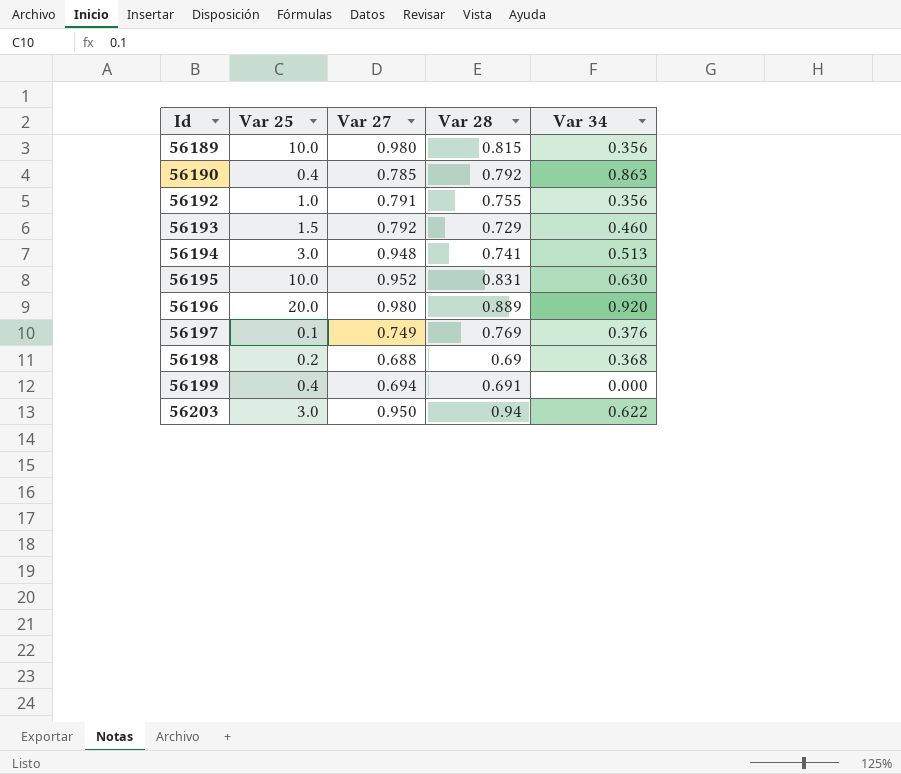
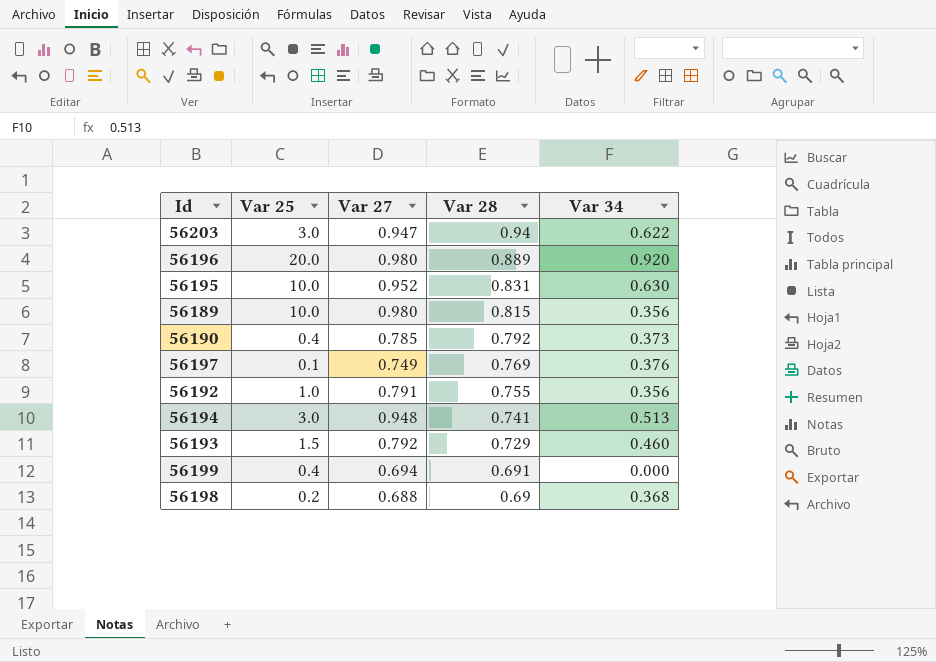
row order: Id ascending -> Var 28 descending
56203 | Var 27: 0.950 -> 0.947
56190 | Var 34: 0.863 -> 0.373

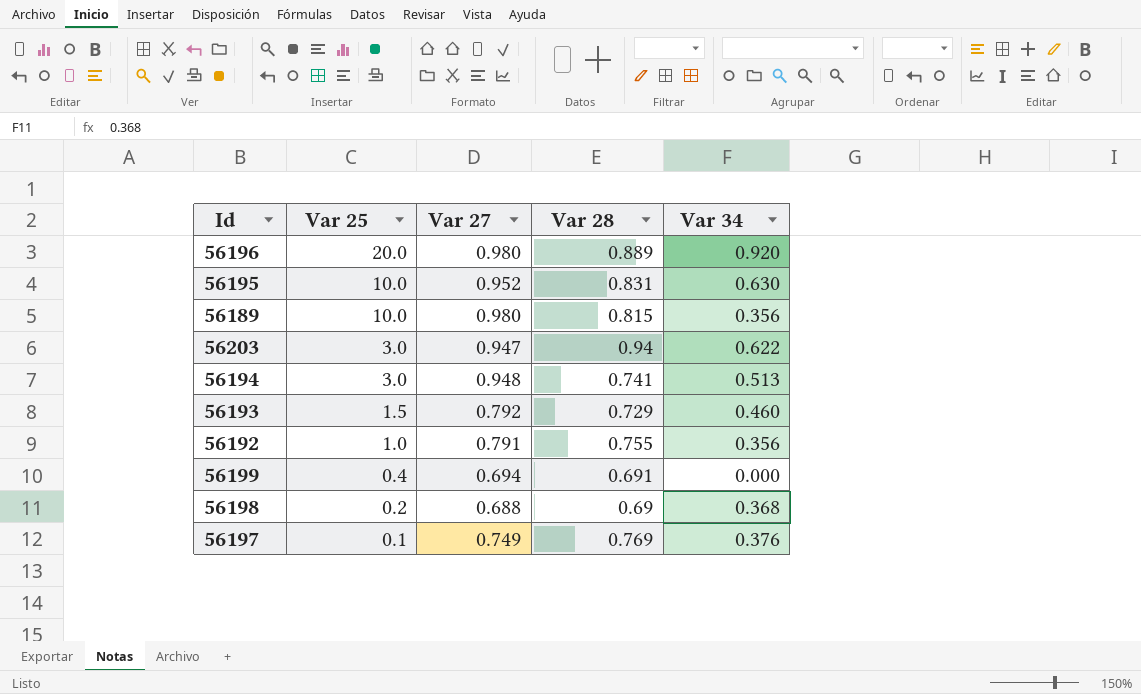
row order: Var 28 descending -> Var 25 descending
row 56190: 0.4 | 0.785 | 0.792 | 0.373 -> none

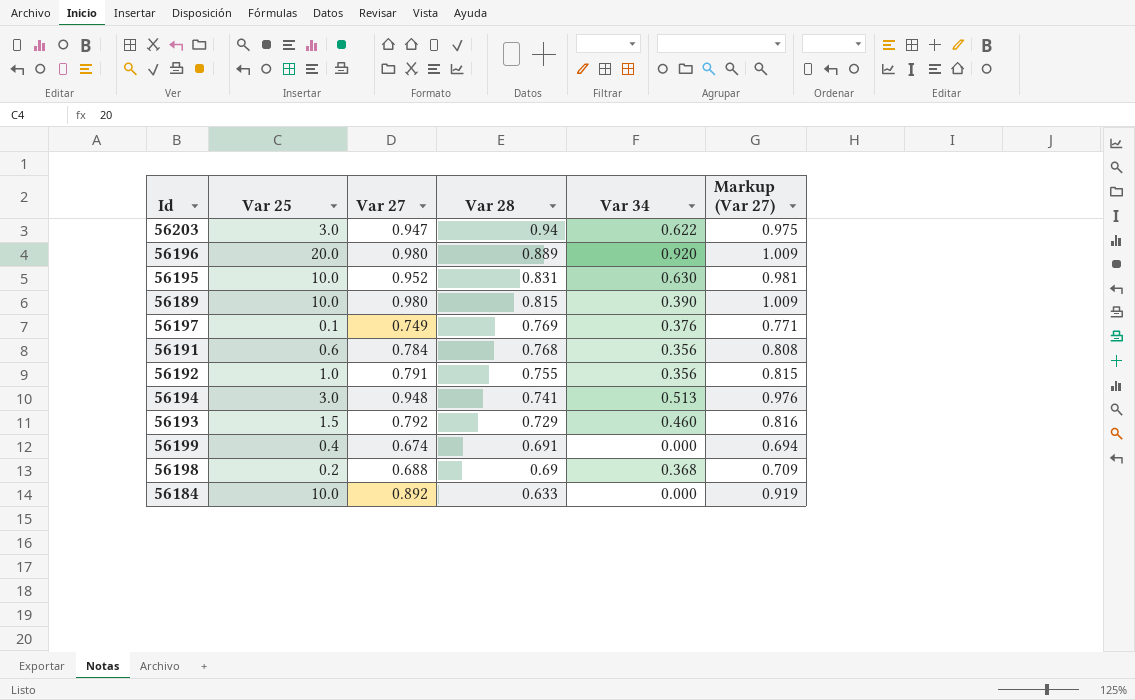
row order: Var 25 descending -> Var 28 descending
column Markup (Var 27) | formula: none -> [Var 27] * 1.03
56189 | Var 34: 0.356 -> 0.390
row 56191: none -> 0.6 | 0.784 | 0.768 | 0.356 | 0.808
56199 | Var 27: 0.694 -> 0.674
row 56184: none -> 10.0 | 0.892 | 0.633 | 0.000 | 0.919

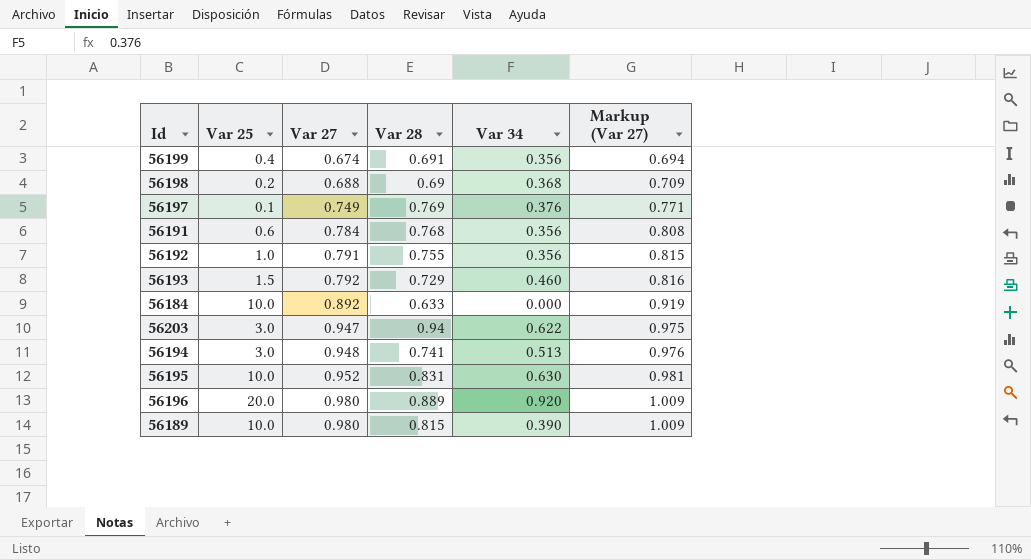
row order: Var 28 descending -> Var 27 ascending
56199 | Var 34: 0.000 -> 0.356

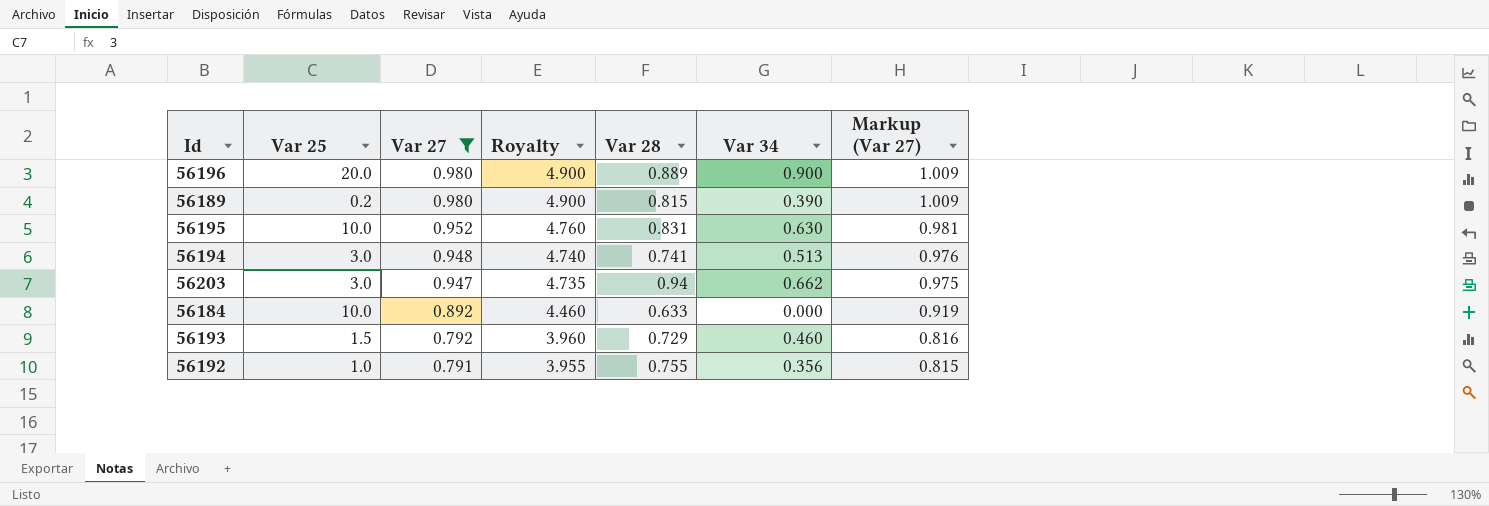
filter: none -> Var 27 >= 0.791
row order: Var 27 ascending -> Var 27 descending
column Royalty | formula: none -> [Var 27] * 5
56196 | Var 34: 0.920 -> 0.900
56189 | Var 25: 10.0 -> 0.2
56203 | Var 34: 0.622 -> 0.662

